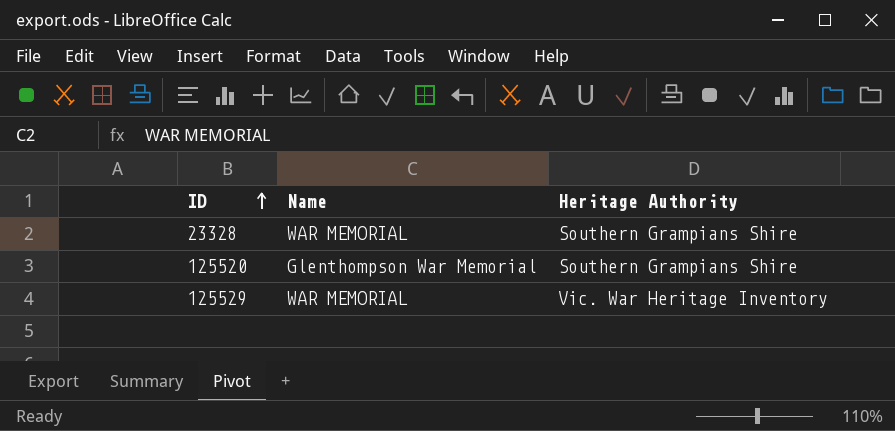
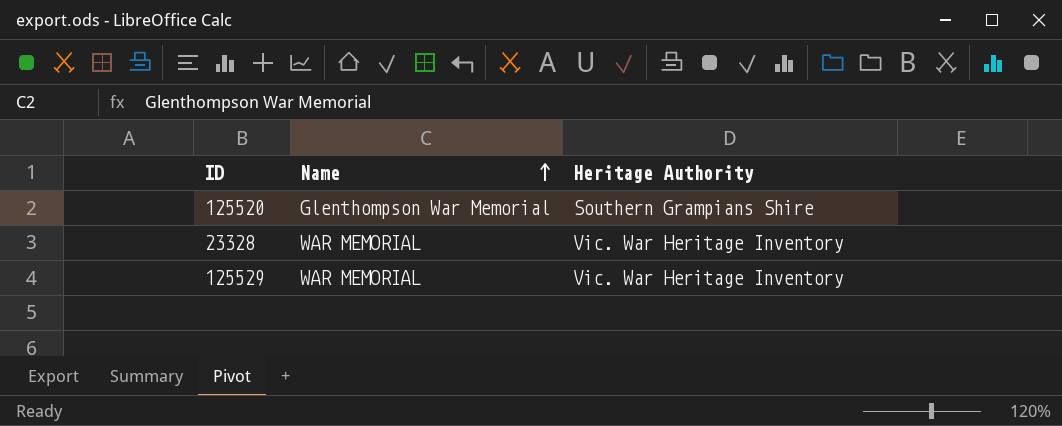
row order: ID ascending -> Name ascending
23328 | Heritage Authority: Southern Grampians Shire -> Vic. War Heritage Inventory

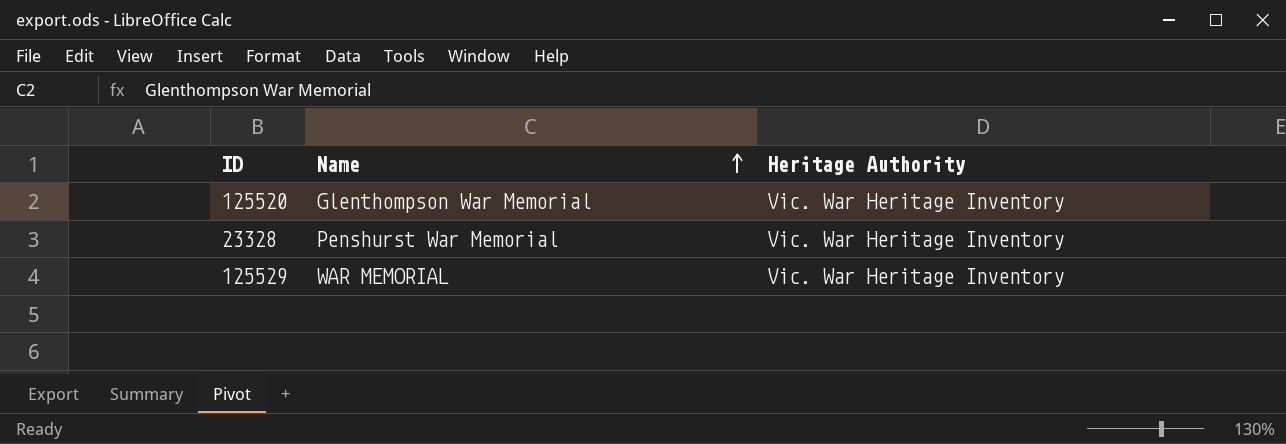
125520 | Heritage Authority: Southern Grampians Shire -> Vic. War Heritage Inventory
23328 | Name: WAR MEMORIAL -> Penshurst War Memorial

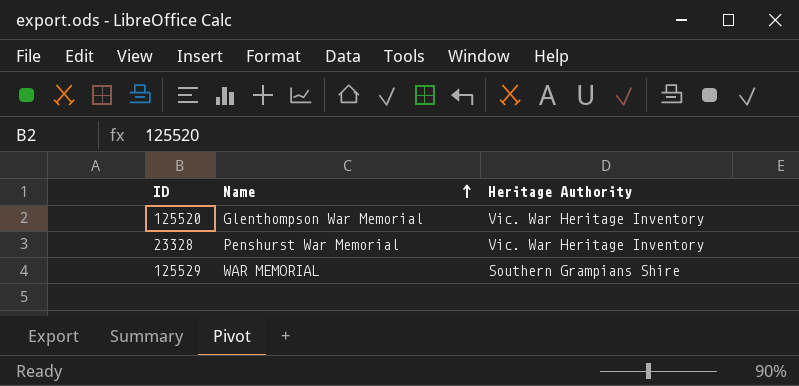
125529 | Heritage Authority: Vic. War Heritage Inventory -> Southern Grampians Shire

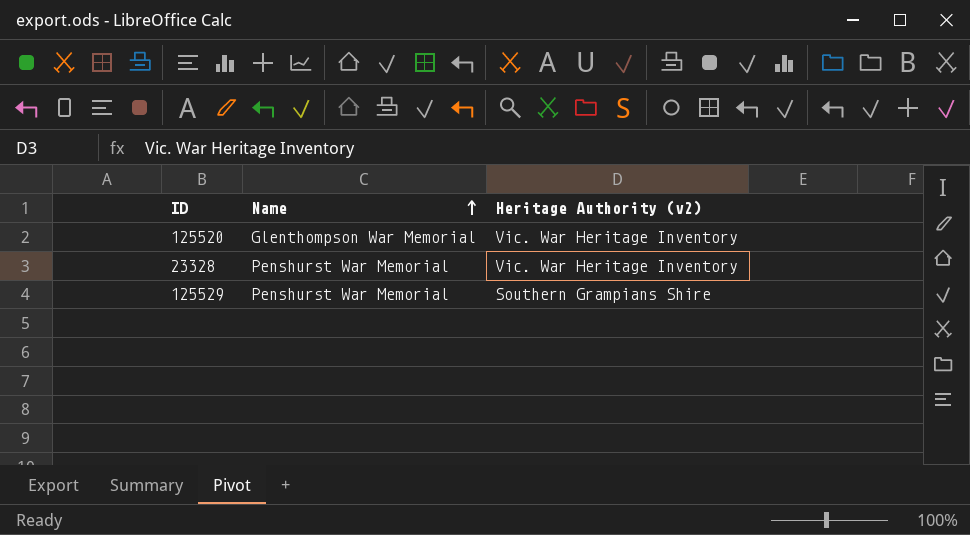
column name: Heritage Authority -> Heritage Authority (v2)
125529 | Name: WAR MEMORIAL -> Penshurst War Memorial

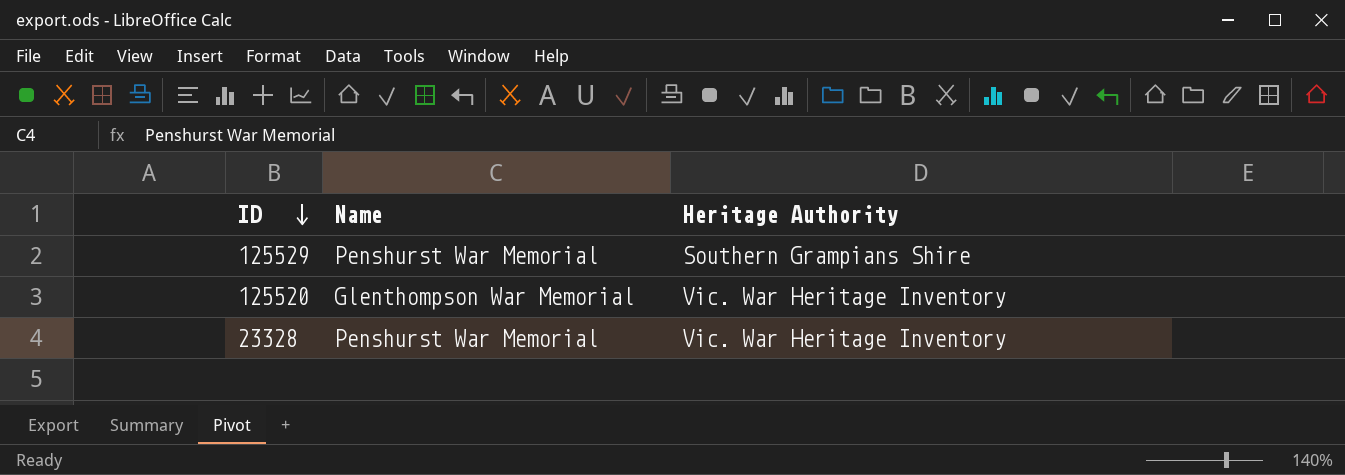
row order: Name ascending -> ID descending
column name: Heritage Authority (v2) -> Heritage Authority

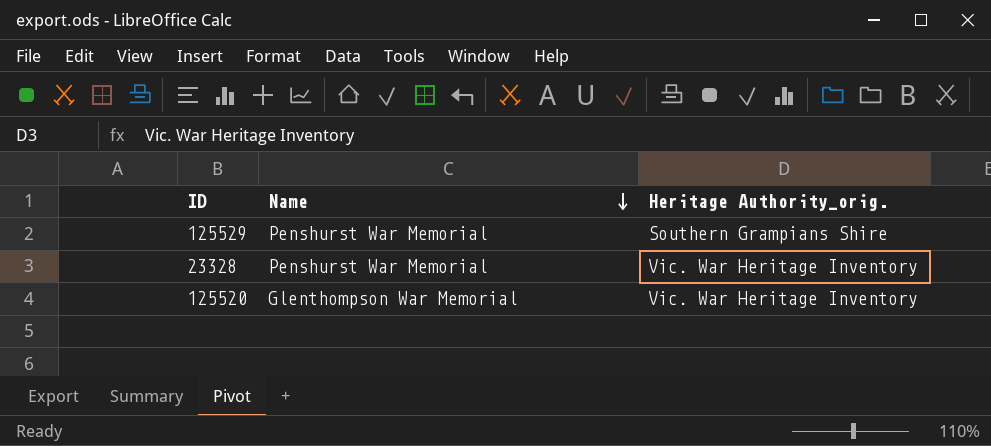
row order: ID descending -> Name descending
column name: Heritage Authority -> Heritage Authority_orig.

